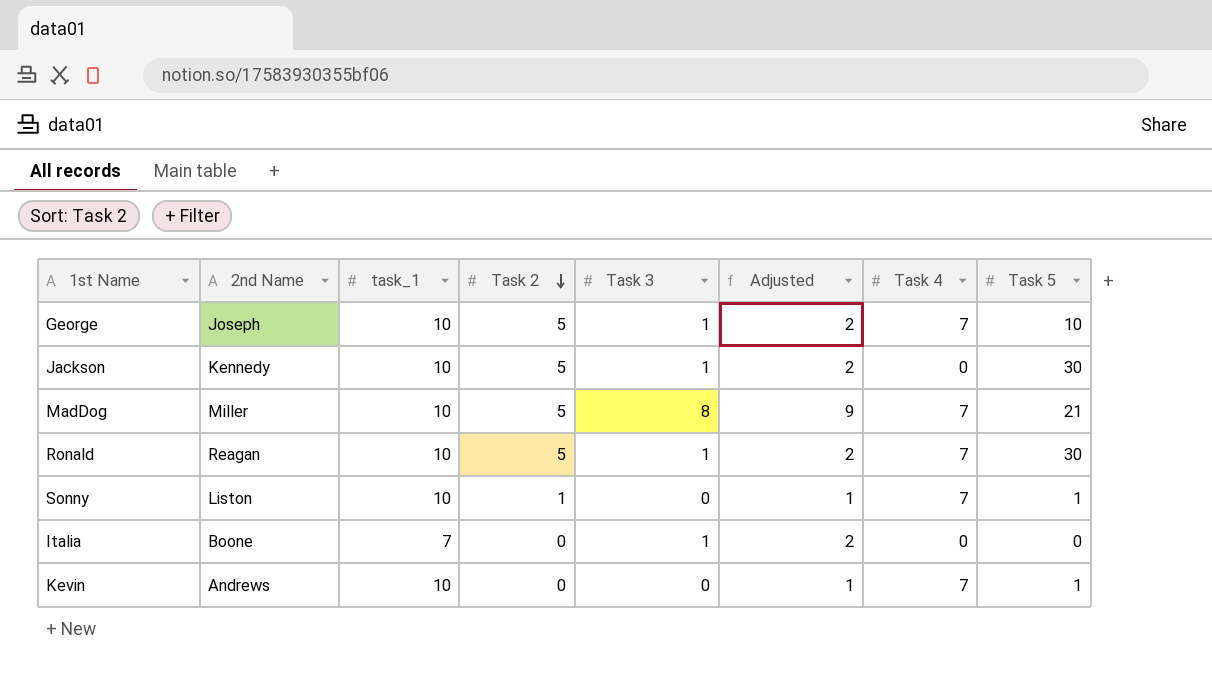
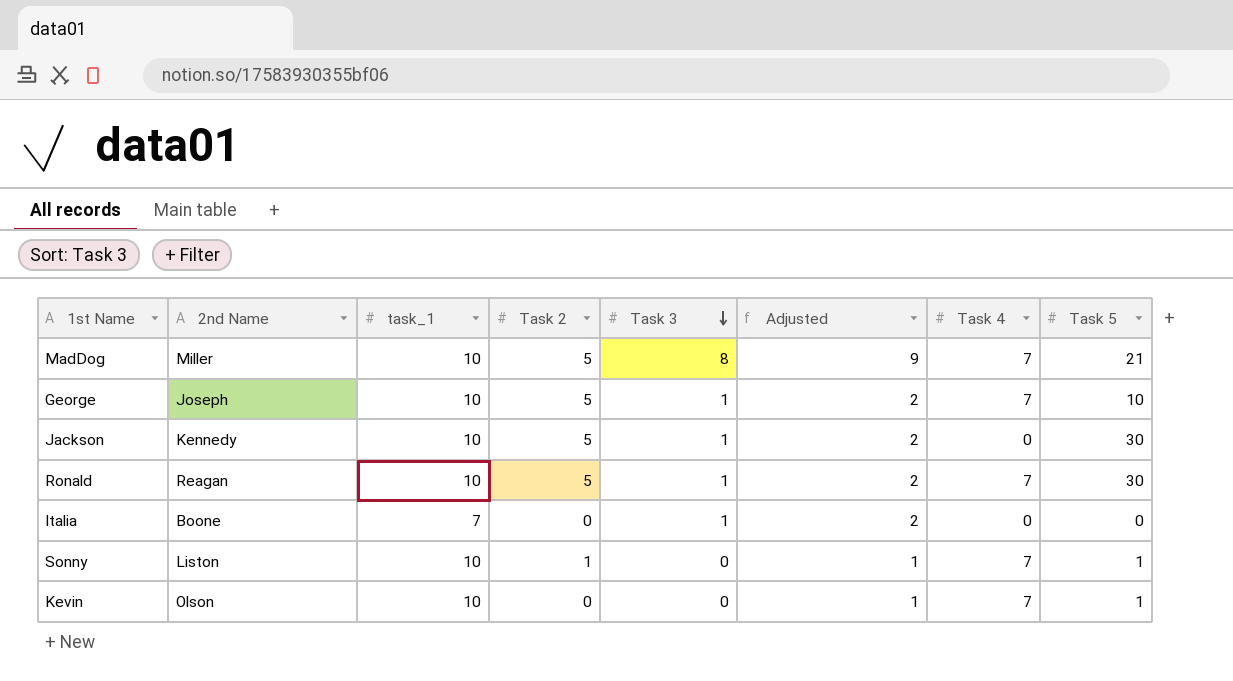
row order: Task 2 descending -> Task 3 descending
Kevin | 2nd Name: Andrews -> Olson

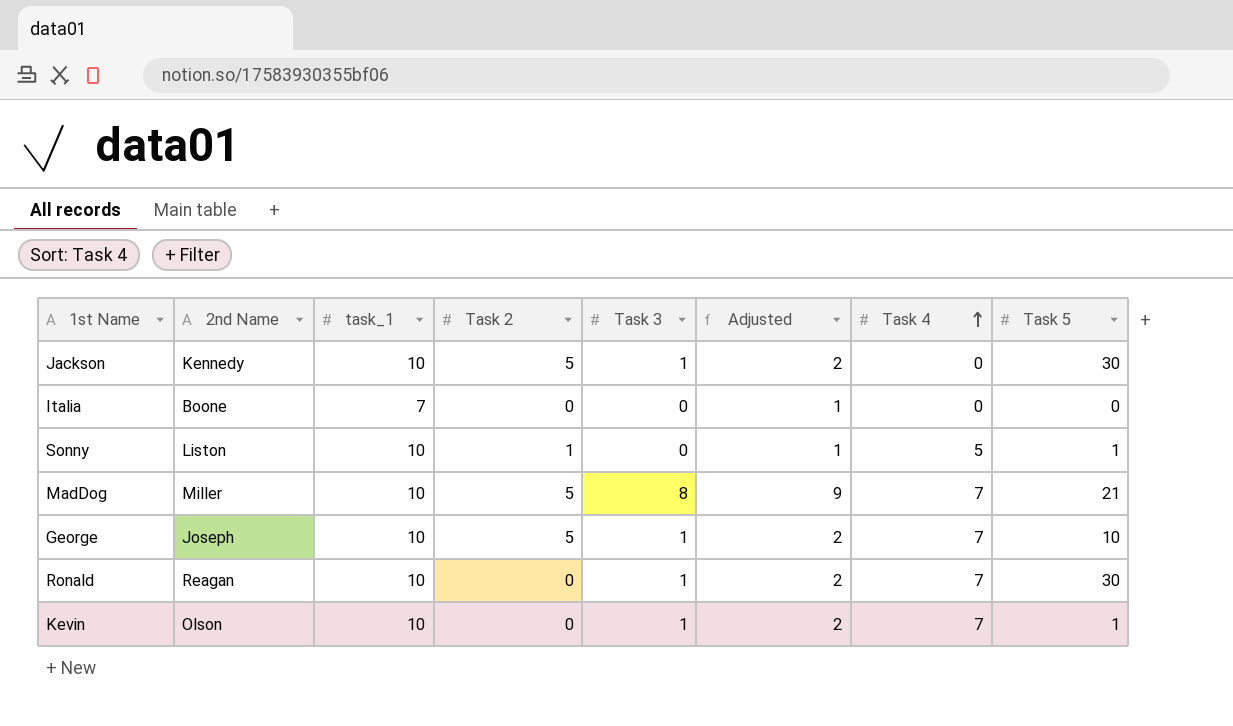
row order: Task 3 descending -> Task 4 ascending
Italia | Task 3: 1 -> 0
Italia | Adjusted: 2 -> 1
Sonny | Task 4: 7 -> 5
Ronald | Task 2: 5 -> 0
Kevin | Task 3: 0 -> 1
Kevin | Adjusted: 1 -> 2

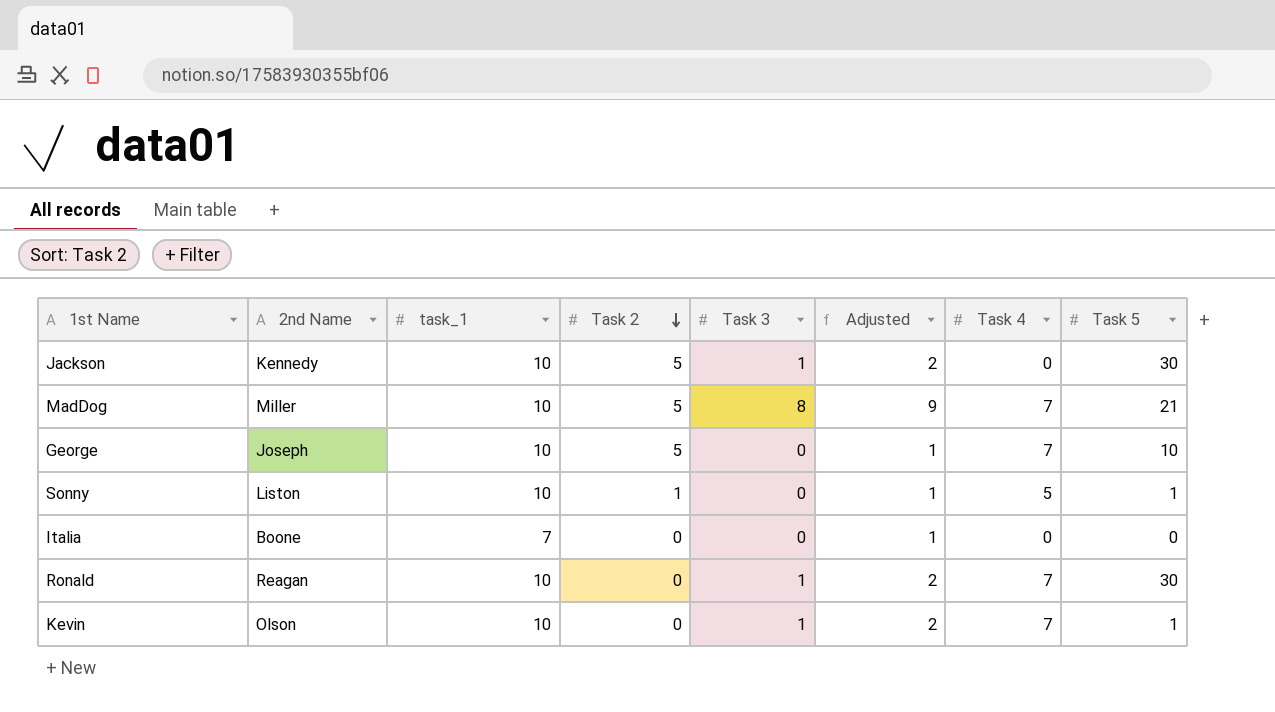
row order: Task 4 ascending -> Task 2 descending
George | Task 3: 1 -> 0
George | Adjusted: 2 -> 1

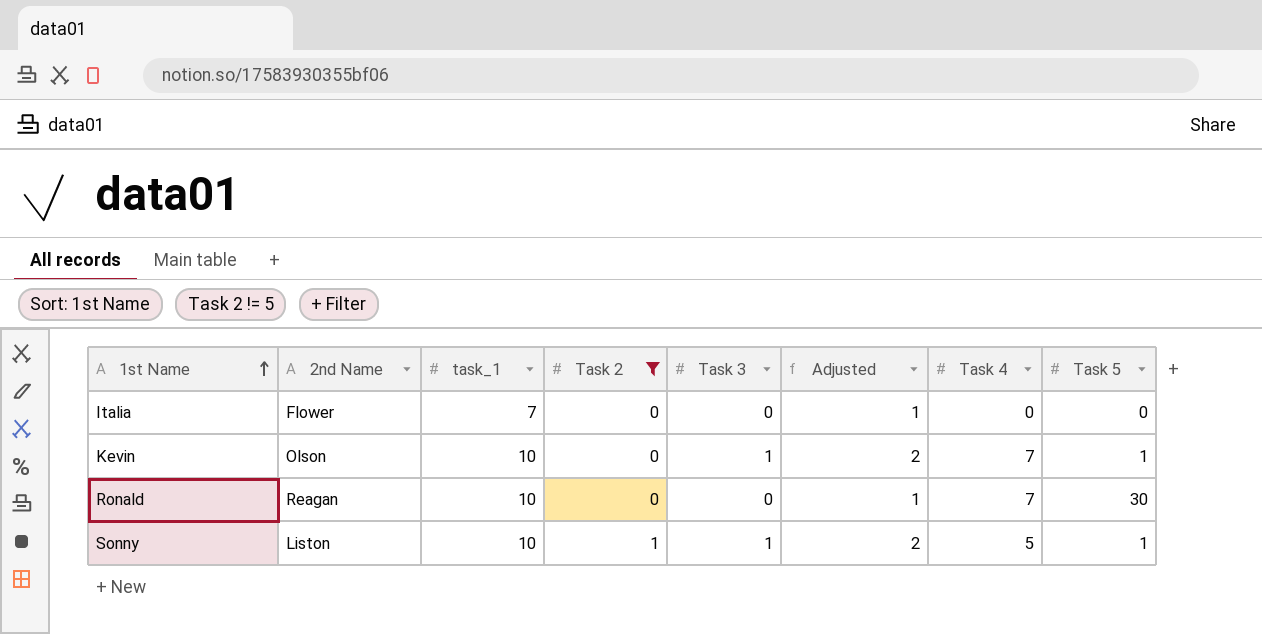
filter: none -> Task 2 != 5
row order: Task 2 descending -> 1st Name ascending
Italia | 2nd Name: Boone -> Flower
Ronald | Task 3: 1 -> 0
Ronald | Adjusted: 2 -> 1
Sonny | Task 3: 0 -> 1
Sonny | Adjusted: 1 -> 2

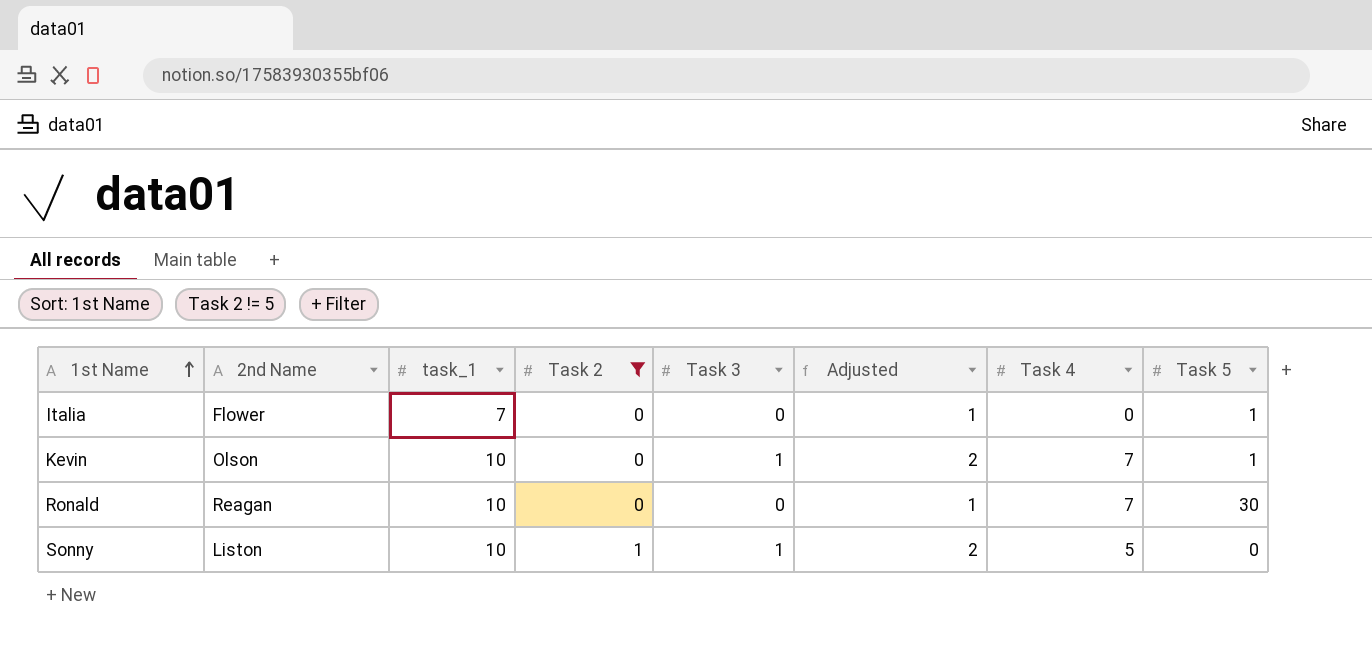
Italia | Task 5: 0 -> 1
Sonny | Task 5: 1 -> 0

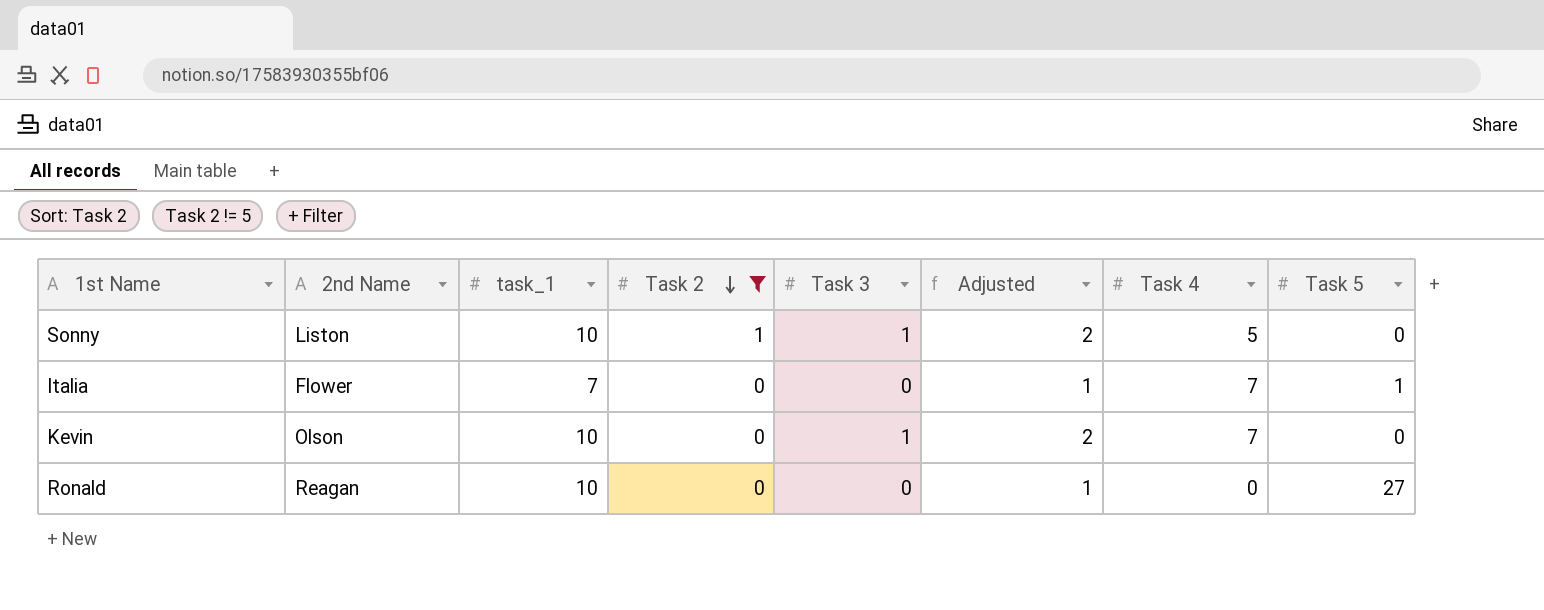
row order: 1st Name ascending -> Task 2 descending
Italia | Task 4: 0 -> 7
Kevin | Task 5: 1 -> 0
Ronald | Task 4: 7 -> 0
Ronald | Task 5: 30 -> 27

